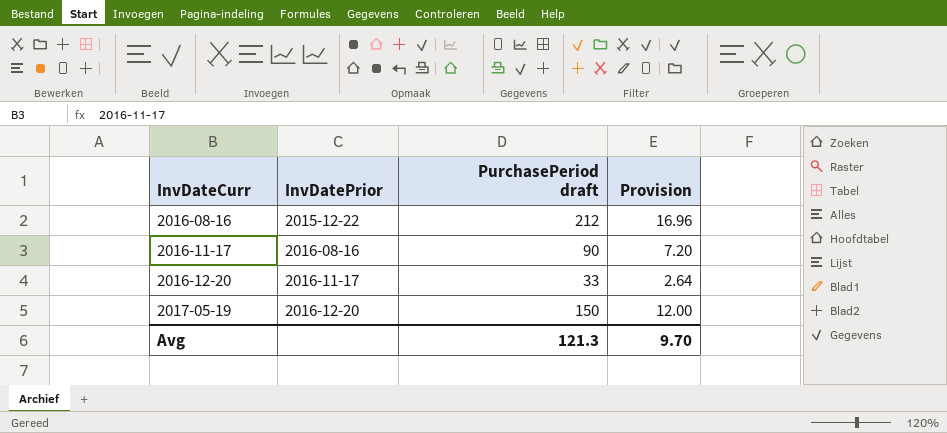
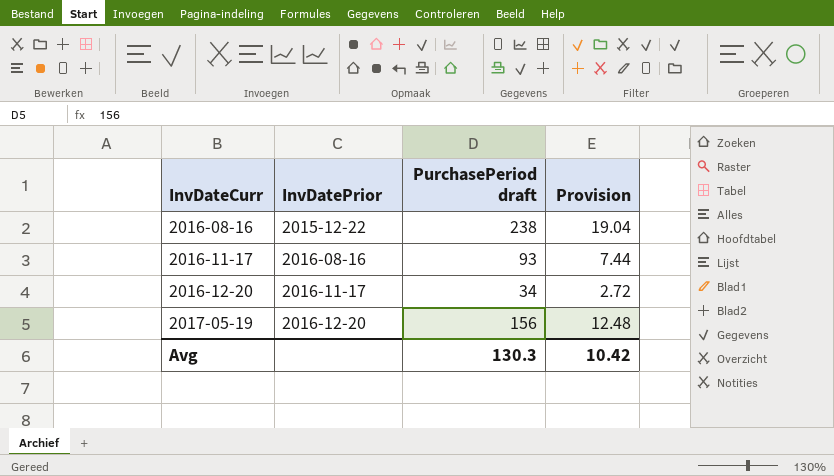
2016-08-16 | PurchasePeriod draft: 212 -> 238
2016-08-16 | Provision: 16.96 -> 19.04
2016-11-17 | PurchasePeriod draft: 90 -> 93
2016-11-17 | Provision: 7.20 -> 7.44
2016-12-20 | PurchasePeriod draft: 33 -> 34
2016-12-20 | Provision: 2.64 -> 2.72
2017-05-19 | PurchasePeriod draft: 150 -> 156
2017-05-19 | Provision: 12.00 -> 12.48
Avg | PurchasePeriod draft: 121.3 -> 130.3
Avg | Provision: 9.70 -> 10.42

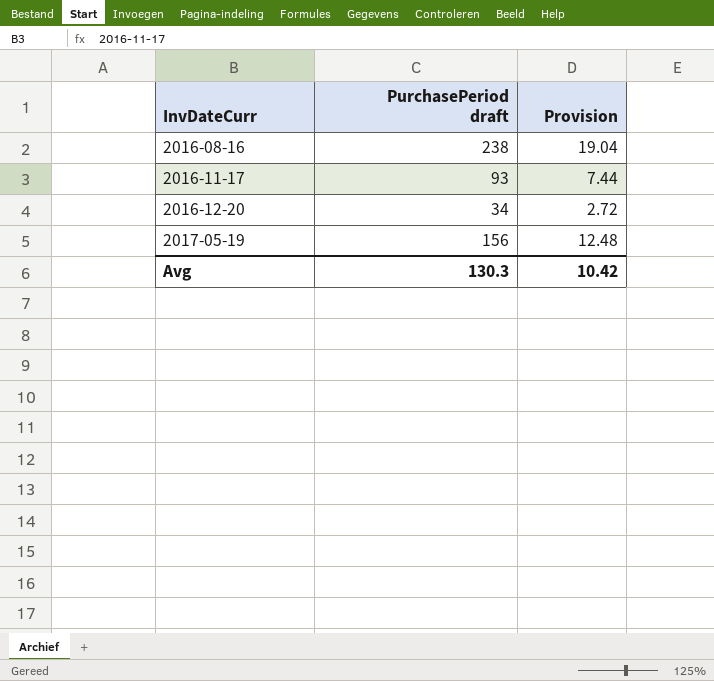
column InvDatePrior | position: 2 -> none

